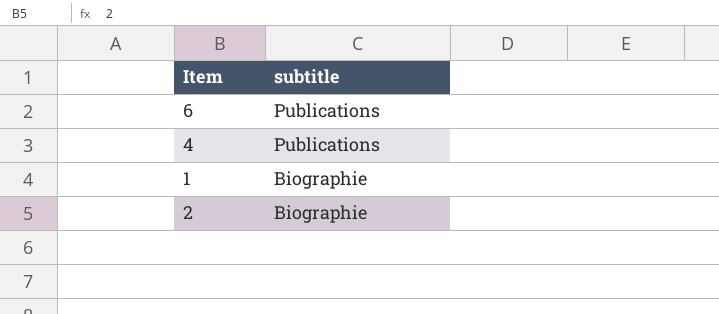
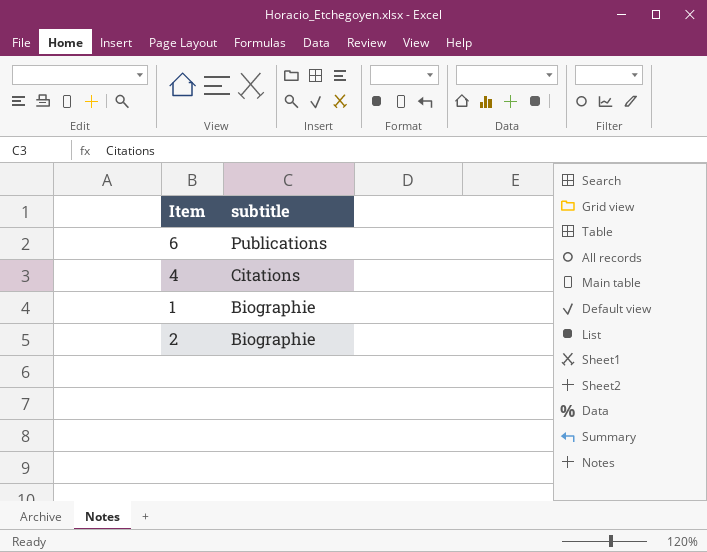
4 | subtitle: Publications -> Citations

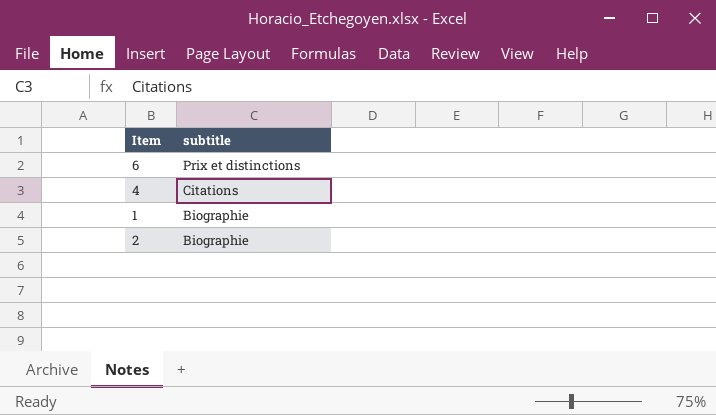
6 | subtitle: Publications -> Prix et distinctions

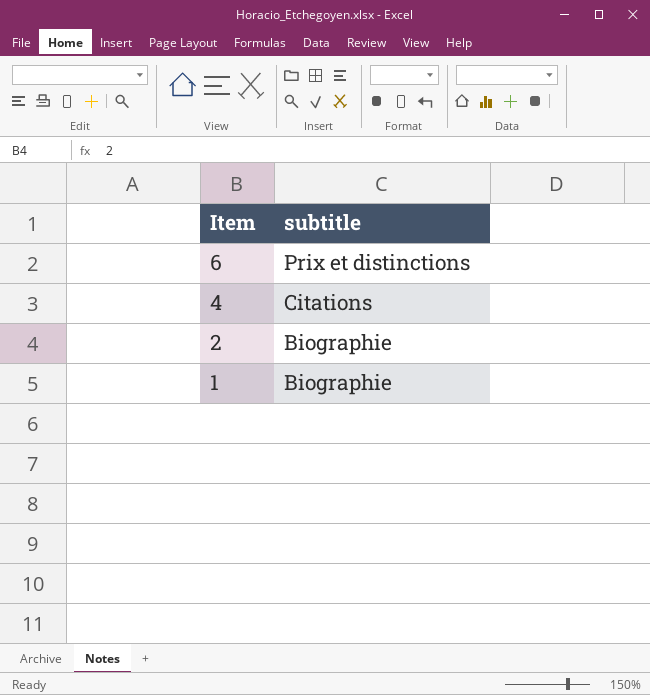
row order: subtitle descending -> Item descending

